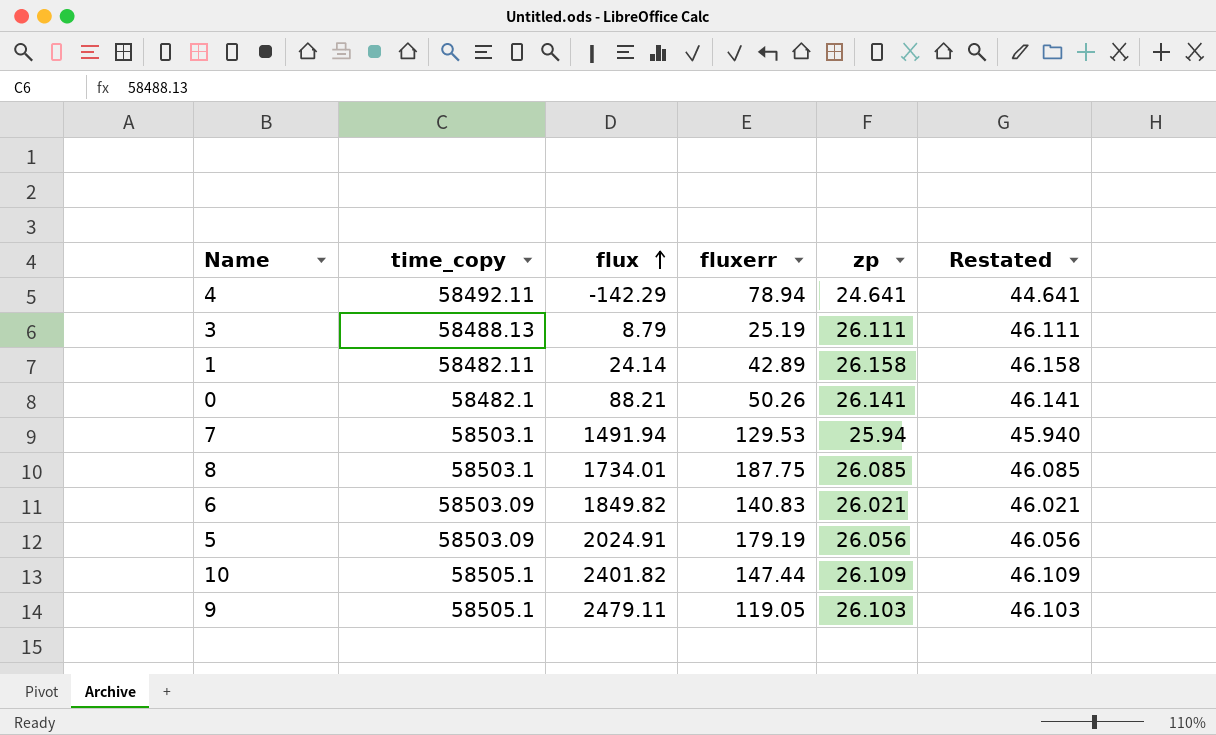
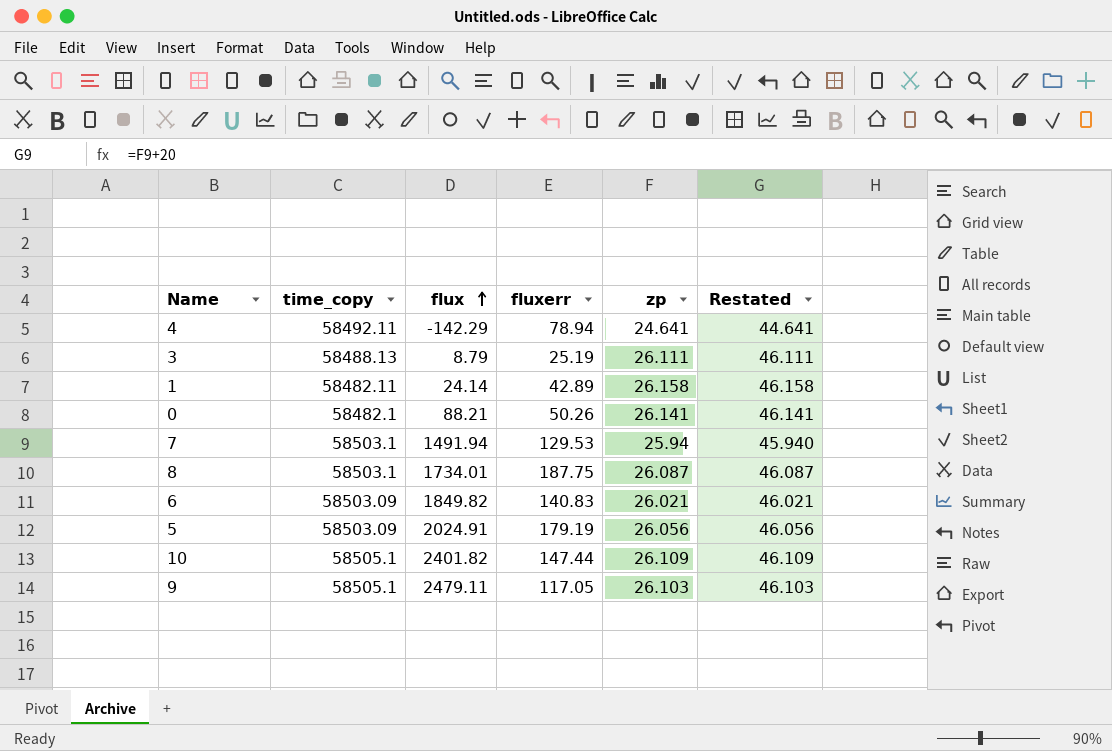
8 | zp: 26.085 -> 26.087
8 | Restated: 46.085 -> 46.087
9 | fluxerr: 119.05 -> 117.05

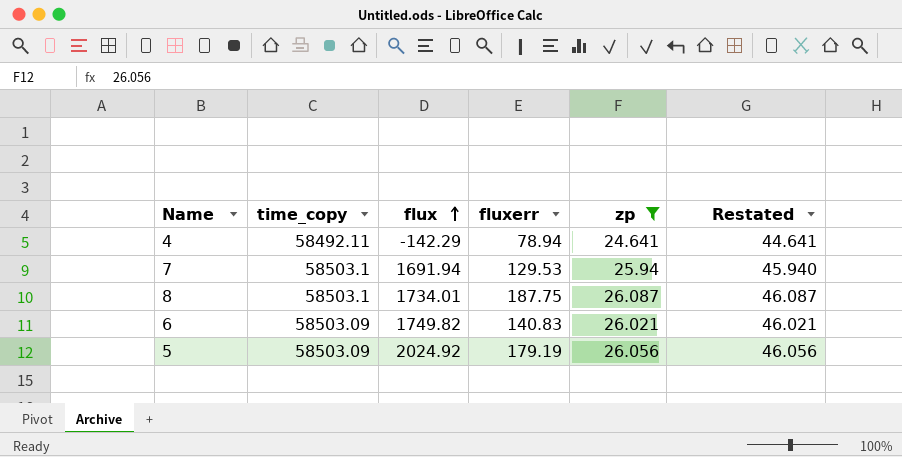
filter: none -> zp <= 26.087
7 | flux: 1491.94 -> 1691.94
6 | flux: 1849.82 -> 1749.82
5 | flux: 2024.91 -> 2024.92

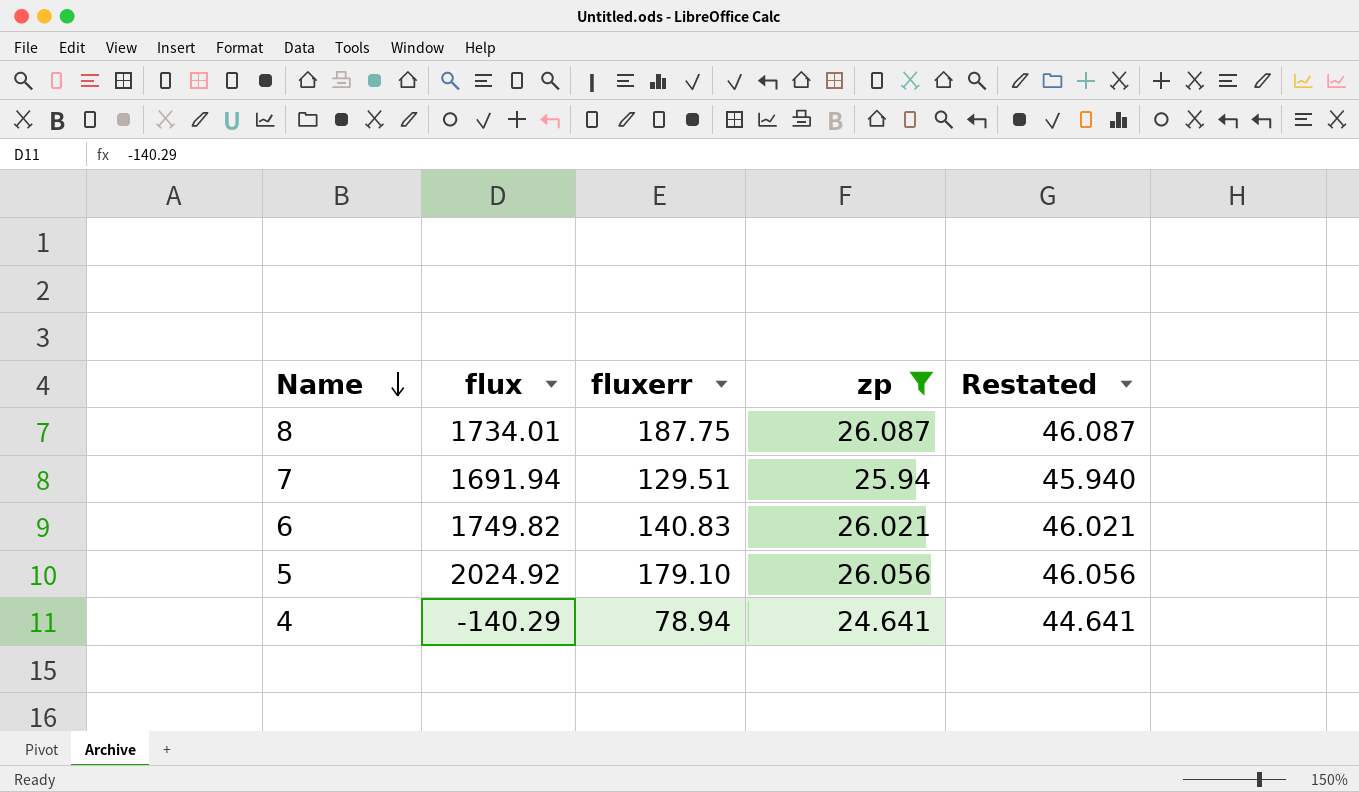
row order: flux ascending -> Name descending
column time_copy | position: 2 -> none
7 | fluxerr: 129.53 -> 129.51
5 | fluxerr: 179.19 -> 179.10
4 | flux: -142.29 -> -140.29

